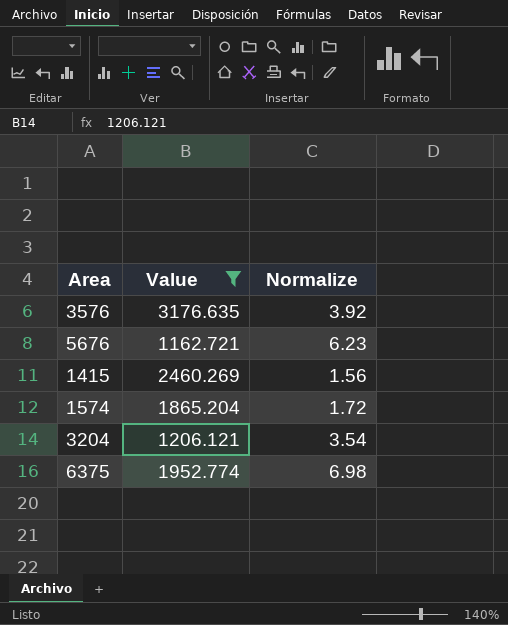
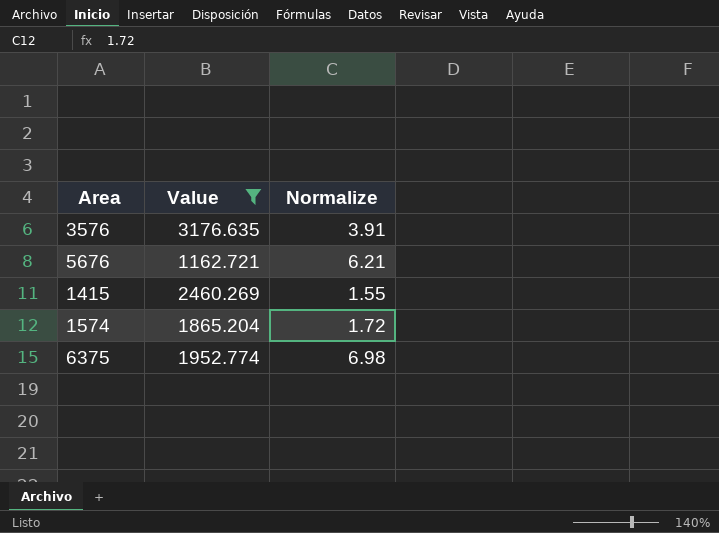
row 3204: 1206.121 | 3.54 -> none
3576 | Normalize: 3.92 -> 3.91
5676 | Normalize: 6.23 -> 6.21
1415 | Normalize: 1.56 -> 1.55

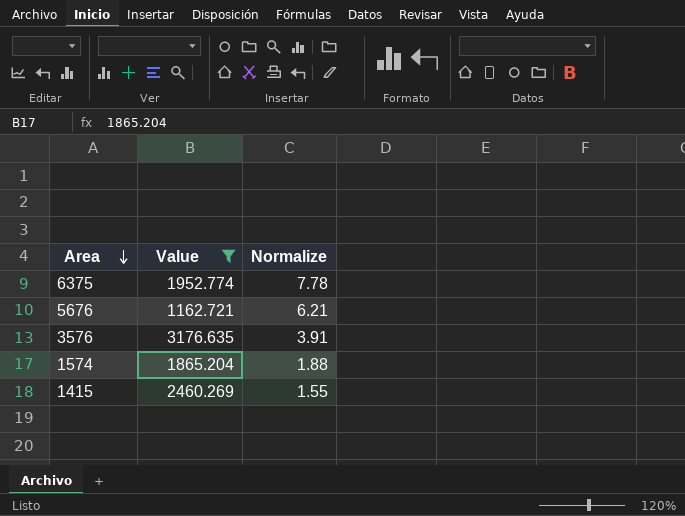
row order: none -> Area descending
6375 | Normalize: 6.98 -> 7.78
1574 | Normalize: 1.72 -> 1.88

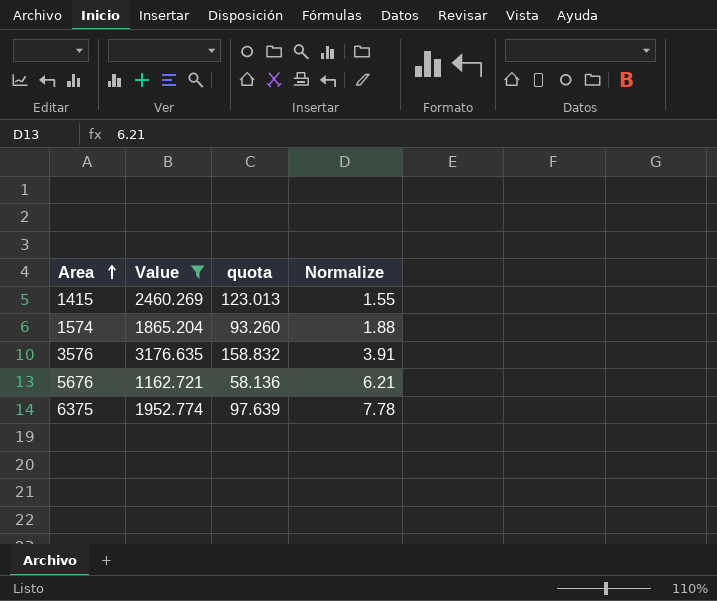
row order: Area descending -> Area ascending
column quota | formula: none -> [Value] * 0.05

